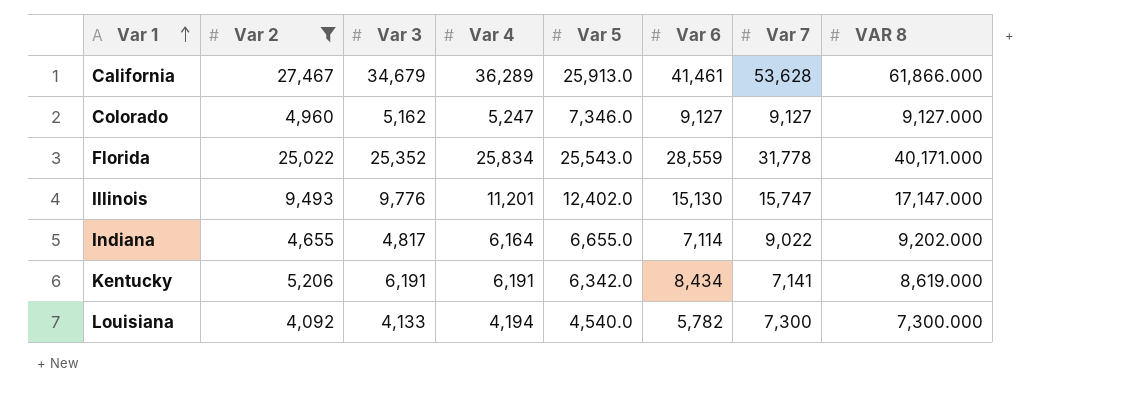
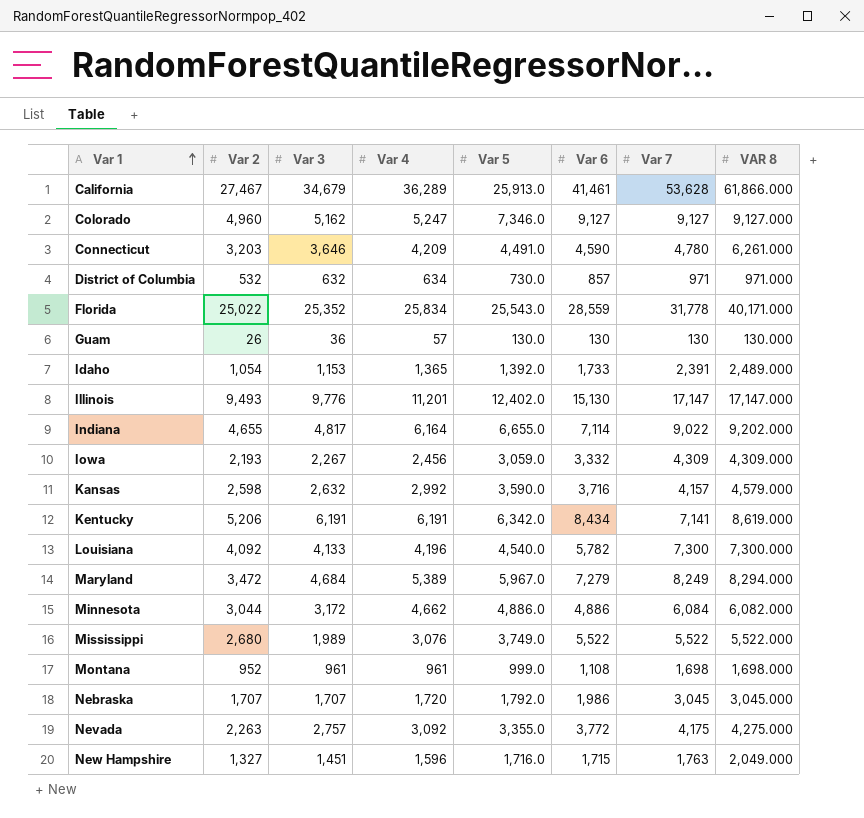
filter: Var 2 >= 4,092 -> none
Illinois | Var 7: 15,747 -> 17,147
Louisiana | Var 4: 4,194 -> 4,196

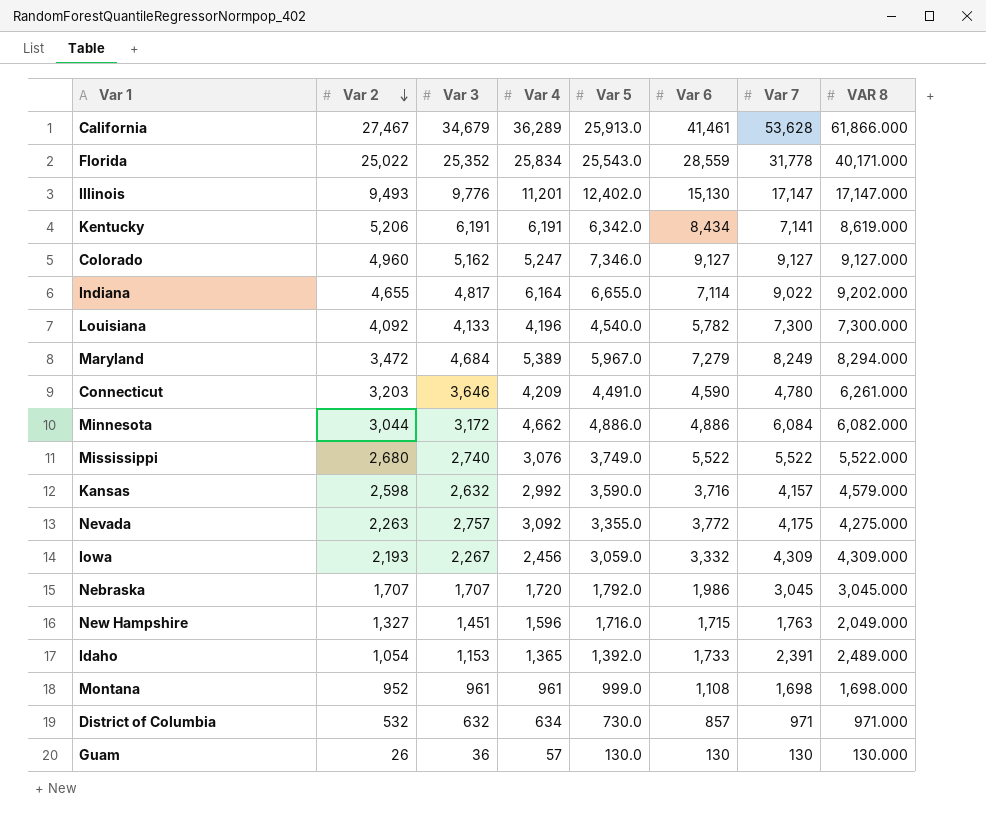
row order: Var 1 ascending -> Var 2 descending
Mississippi | Var 3: 1,989 -> 2,740

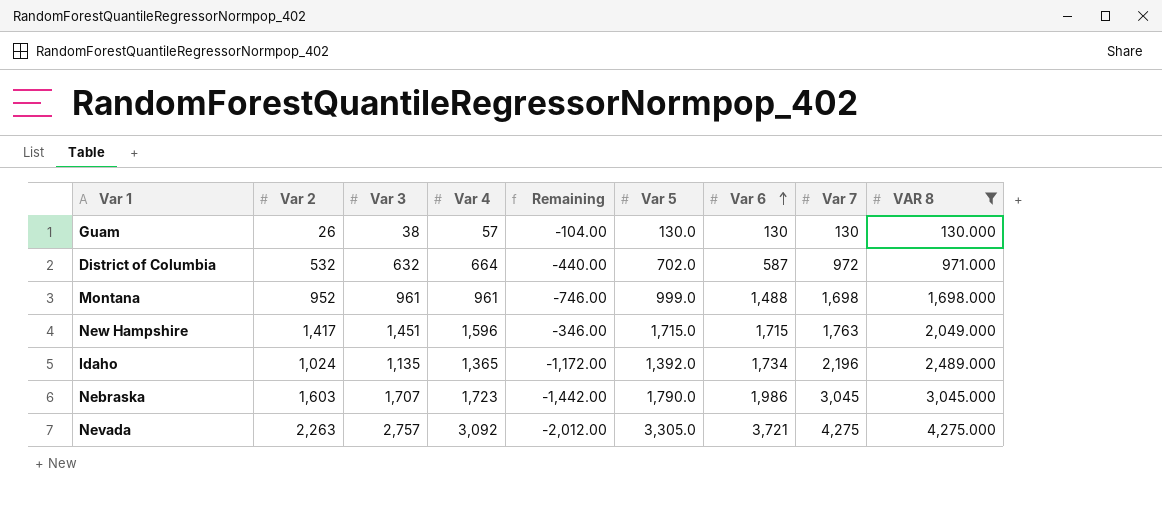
filter: none -> VAR 8 <= 4,275.000
row order: Var 2 descending -> Var 6 ascending
column Remaining | formula: none -> [Var 2] - [Var 7]
Guam | Var 3: 36 -> 38
District of Columbia | Var 4: 634 -> 664
District of Columbia | Var 5: 730.0 -> 702.0
District of Columbia | Var 6: 857 -> 587
District of Columbia | Var 7: 971 -> 972
Montana | Var 6: 1,108 -> 1,488
New Hampshire | Var 2: 1,327 -> 1,417
New Hampshire | Var 5: 1,716.0 -> 1,715.0
Idaho | Var 2: 1,054 -> 1,024
Idaho | Var 3: 1,153 -> 1,135
Idaho | Var 6: 1,733 -> 1,734
Idaho | Var 7: 2,391 -> 2,196
Nebraska | Var 2: 1,707 -> 1,603
Nebraska | Var 4: 1,720 -> 1,723
Nebraska | Var 5: 1,792.0 -> 1,790.0
Nevada | Var 5: 3,355.0 -> 3,305.0
Nevada | Var 6: 3,772 -> 3,721
Nevada | Var 7: 4,175 -> 4,275

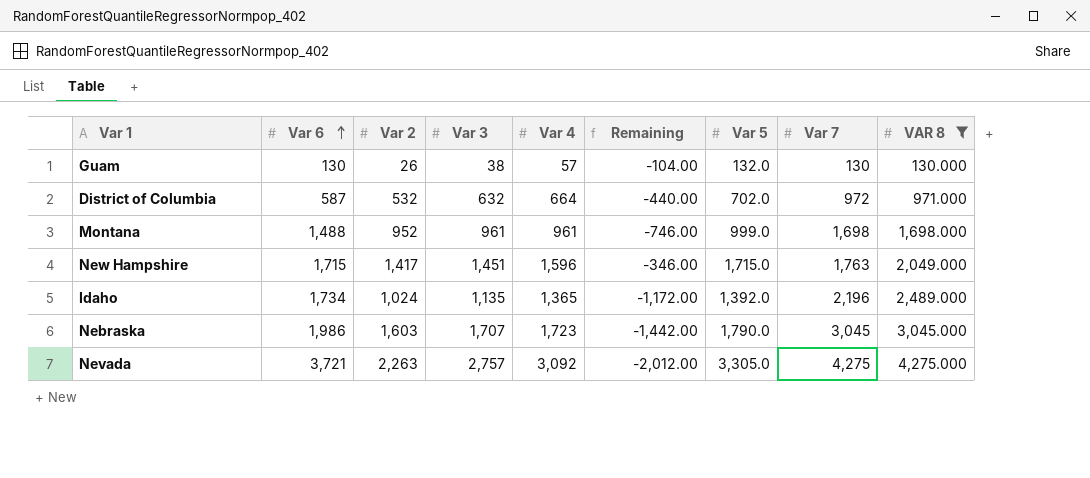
column Var 6 | position: 7 -> 2
Guam | Var 5: 130.0 -> 132.0

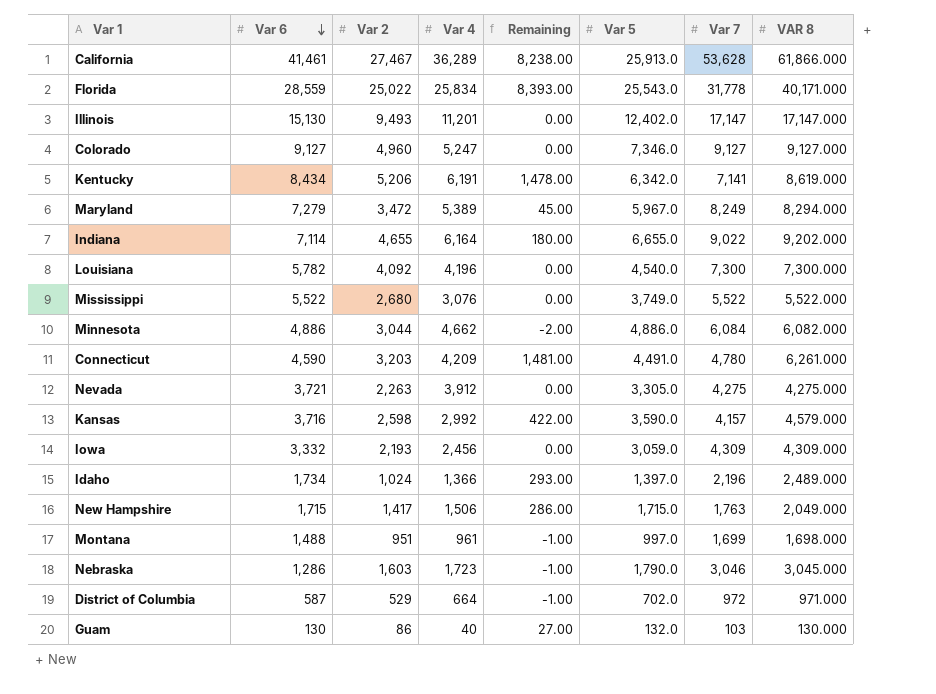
filter: VAR 8 <= 4,275.000 -> none
row order: Var 6 ascending -> Var 6 descending
column Var 3 | position: 4 -> none
column Remaining | formula: [Var 2] - [Var 7] -> [VAR 8] - [Var 7]
Nevada | Var 4: 3,092 -> 3,912
Idaho | Var 4: 1,365 -> 1,366
Idaho | Var 5: 1,392.0 -> 1,397.0
New Hampshire | Var 4: 1,596 -> 1,506
Montana | Var 2: 952 -> 951
Montana | Var 5: 999.0 -> 997.0
Montana | Var 7: 1,698 -> 1,699
Nebraska | Var 6: 1,986 -> 1,286
Nebraska | Var 7: 3,045 -> 3,046
District of Columbia | Var 2: 532 -> 529
Guam | Var 2: 26 -> 86
Guam | Var 4: 57 -> 40
Guam | Var 7: 130 -> 103

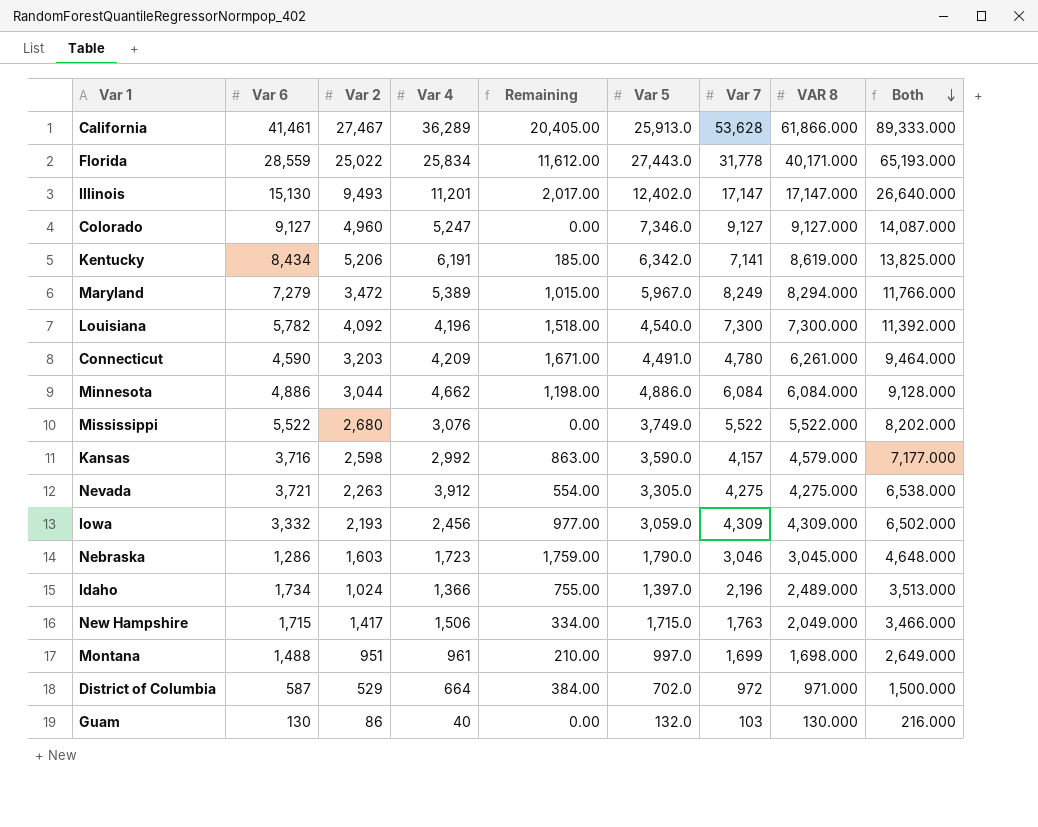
row order: Var 6 descending -> Both descending
column Remaining | formula: [VAR 8] - [Var 7] -> [VAR 8] - [Var 6]
column Both | formula: none -> [Var 2] + [VAR 8]
row Indiana: 7,114 | 4,655 | 6,164 | 180.00 | 6,655.0 | 9,022 | 9,202.000 -> none
Florida | Var 5: 25,543.0 -> 27,443.0
Minnesota | VAR 8: 6,082.000 -> 6,084.000

